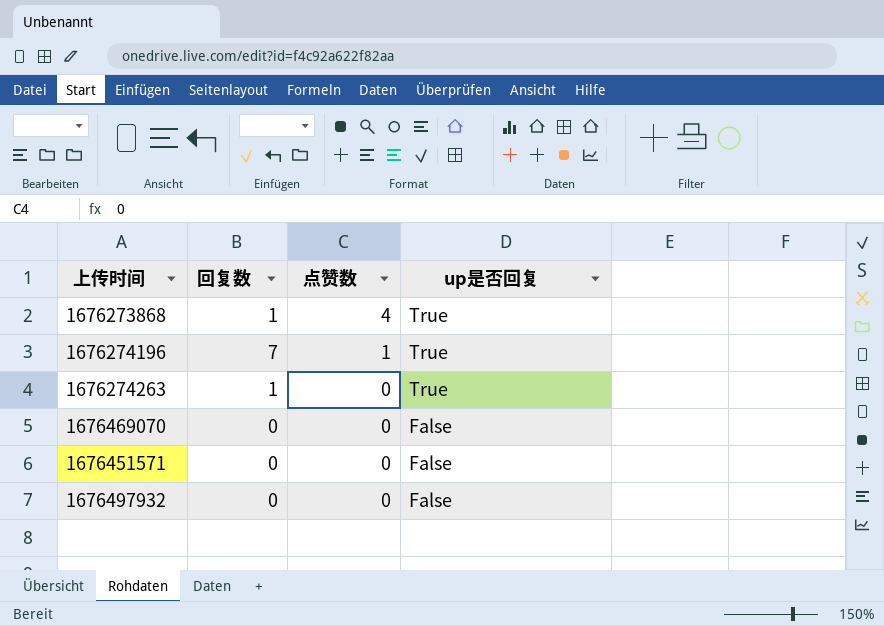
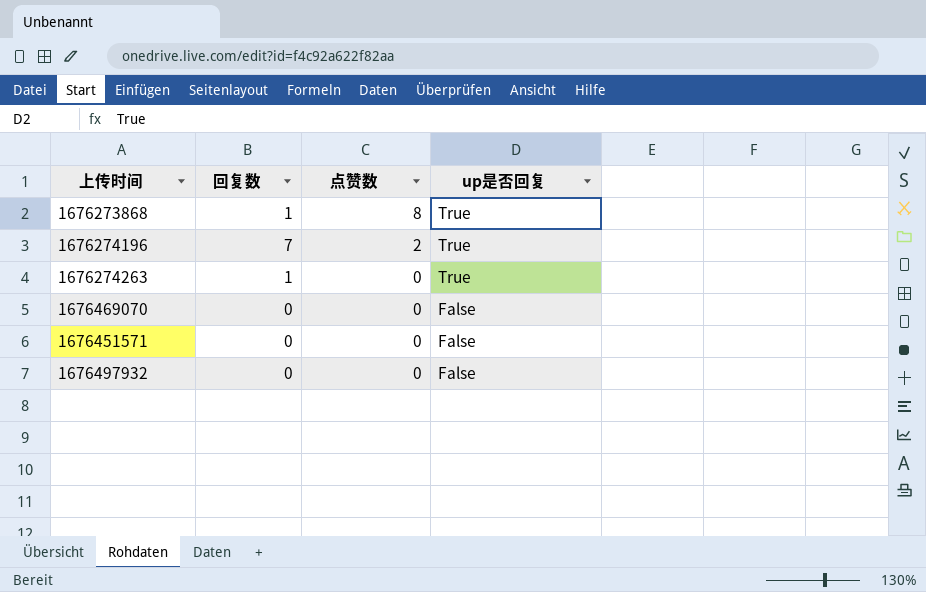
1676273868 | 点赞数: 4 -> 8
1676274196 | 点赞数: 1 -> 2

